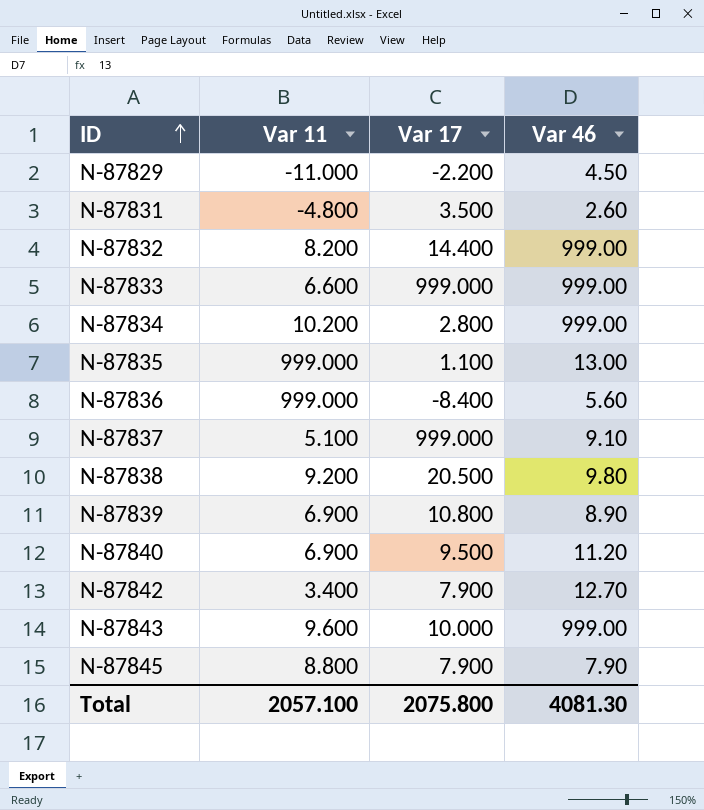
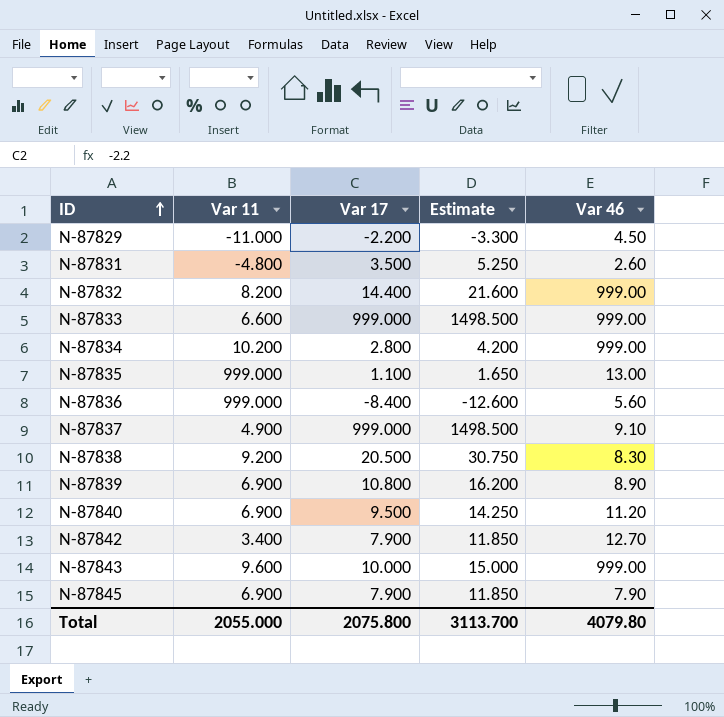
column Estimate | formula: none -> [Var 17] * 1.5
N-87837 | Var 11: 5.100 -> 4.900
N-87838 | Var 46: 9.80 -> 8.30
N-87845 | Var 11: 8.800 -> 6.900
Total | Var 11: 2057.100 -> 2055.000
Total | Var 46: 4081.30 -> 4079.80

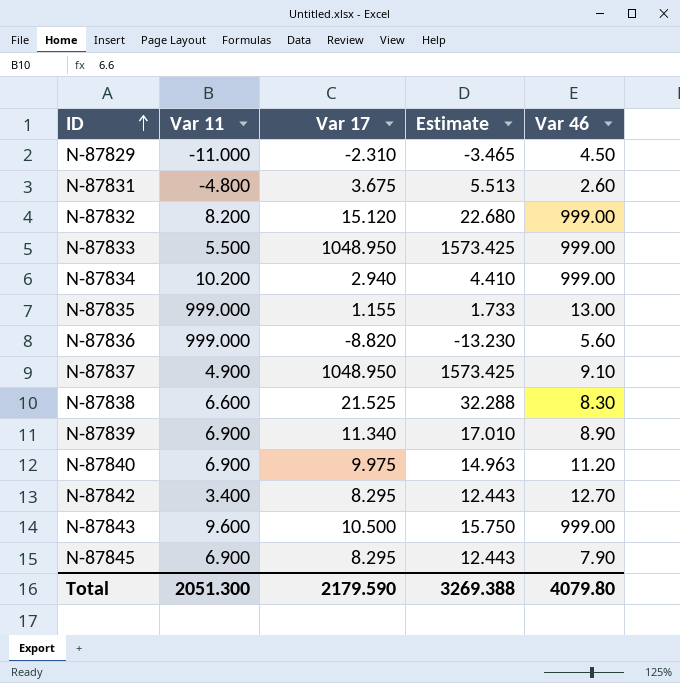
N-87829 | Var 17: -2.200 -> -2.310
N-87829 | Estimate: -3.300 -> -3.465
N-87831 | Var 17: 3.500 -> 3.675
N-87831 | Estimate: 5.250 -> 5.513
N-87832 | Var 17: 14.400 -> 15.120
N-87832 | Estimate: 21.600 -> 22.680
N-87833 | Var 11: 6.600 -> 5.500
N-87833 | Var 17: 999.000 -> 1048.950
N-87833 | Estimate: 1498.500 -> 1573.425
N-87834 | Var 17: 2.800 -> 2.940
N-87834 | Estimate: 4.200 -> 4.410
N-87835 | Var 17: 1.100 -> 1.155
N-87835 | Estimate: 1.650 -> 1.733
N-87836 | Var 17: -8.400 -> -8.820
N-87836 | Estimate: -12.600 -> -13.230
N-87837 | Var 17: 999.000 -> 1048.950
N-87837 | Estimate: 1498.500 -> 1573.425
N-87838 | Var 11: 9.200 -> 6.600
N-87838 | Var 17: 20.500 -> 21.525
N-87838 | Estimate: 30.750 -> 32.288
N-87839 | Var 17: 10.800 -> 11.340
N-87839 | Estimate: 16.200 -> 17.010
N-87840 | Var 17: 9.500 -> 9.975
N-87840 | Estimate: 14.250 -> 14.963
N-87842 | Var 17: 7.900 -> 8.295
N-87842 | Estimate: 11.850 -> 12.443
N-87843 | Var 17: 10.000 -> 10.500
N-87843 | Estimate: 15.000 -> 15.750
N-87845 | Var 17: 7.900 -> 8.295
N-87845 | Estimate: 11.850 -> 12.443
Total | Var 11: 2055.000 -> 2051.300
Total | Var 17: 2075.800 -> 2179.590
Total | Estimate: 3113.700 -> 3269.388

